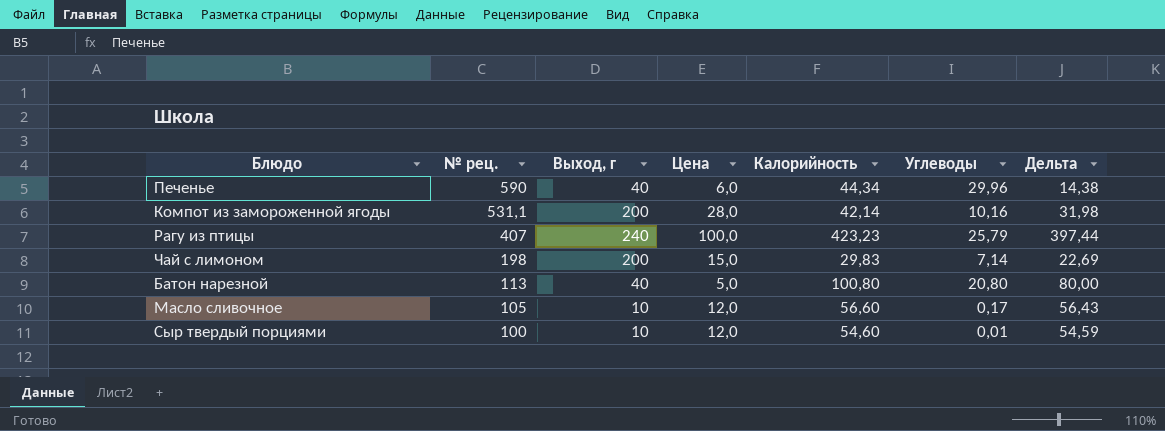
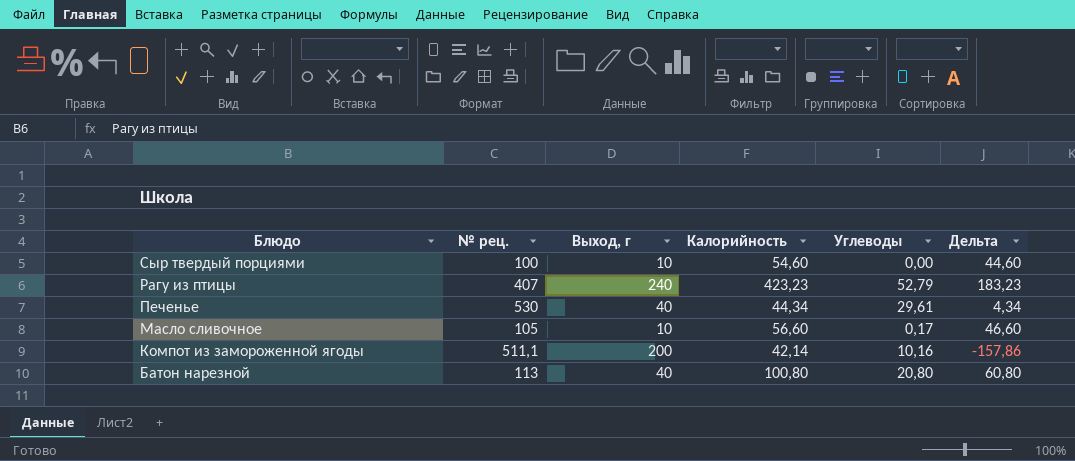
row order: № рец. descending -> Блюдо descending
column Цена | position: 4 -> none
column Дельта | formula: [Калорийность] - [Углеводы] -> [Калорийность] - [Выход, г]
row Чай с лимоном: 198 | 200 | 15,0 | 29,83 | 7,14 | 22,69 -> none
Сыр твердый порциями | Углеводы: 0,01 -> 0,00
Рагу из птицы | Углеводы: 25,79 -> 52,79
Печенье | № рец.: 590 -> 530
Печенье | Углеводы: 29,96 -> 29,61
Компот из замороженной ягоды | № рец.: 531,1 -> 511,1

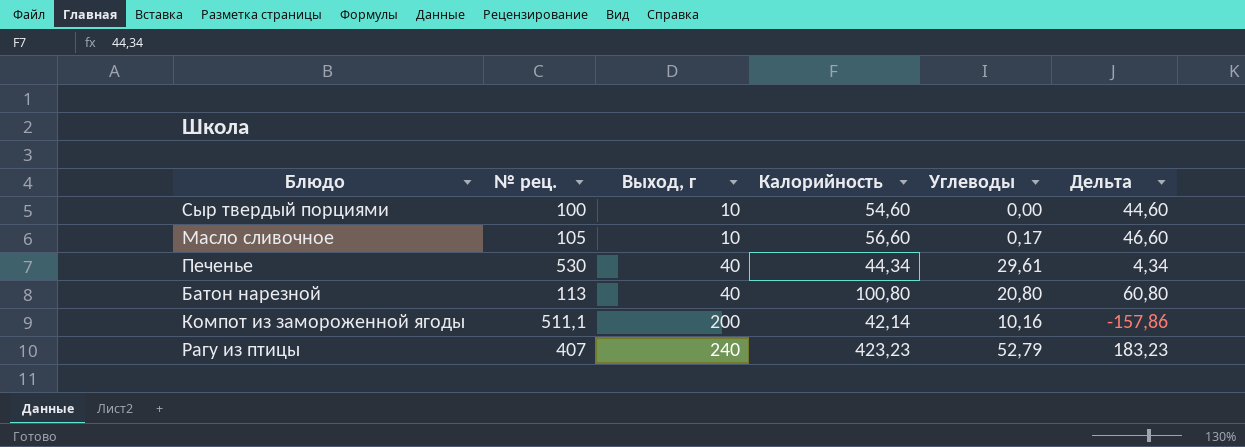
row order: Блюдо descending -> Выход, г ascending

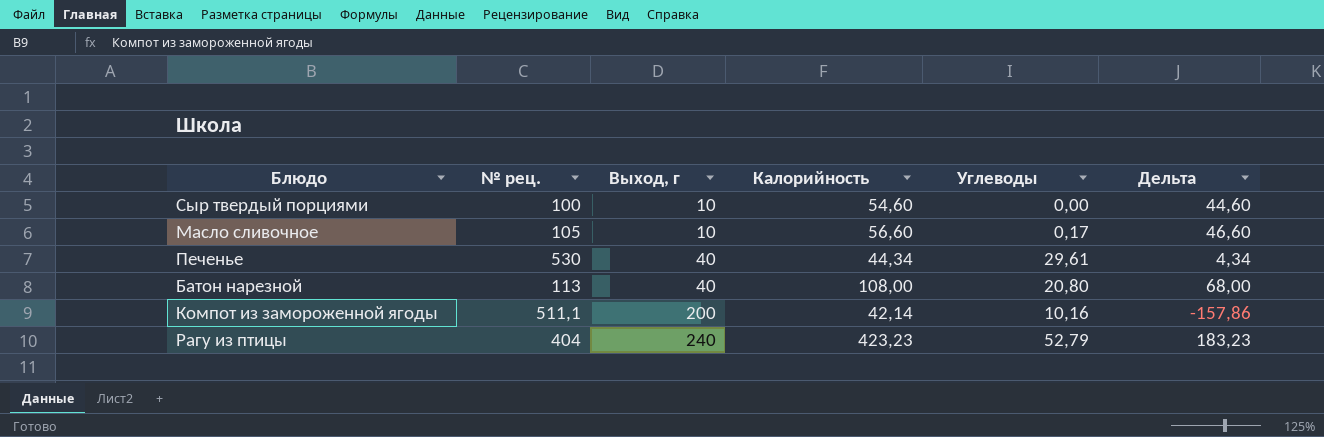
Батон нарезной | Калорийность: 100,80 -> 108,00
Батон нарезной | Дельта: 60,80 -> 68,00
Рагу из птицы | № рец.: 407 -> 404

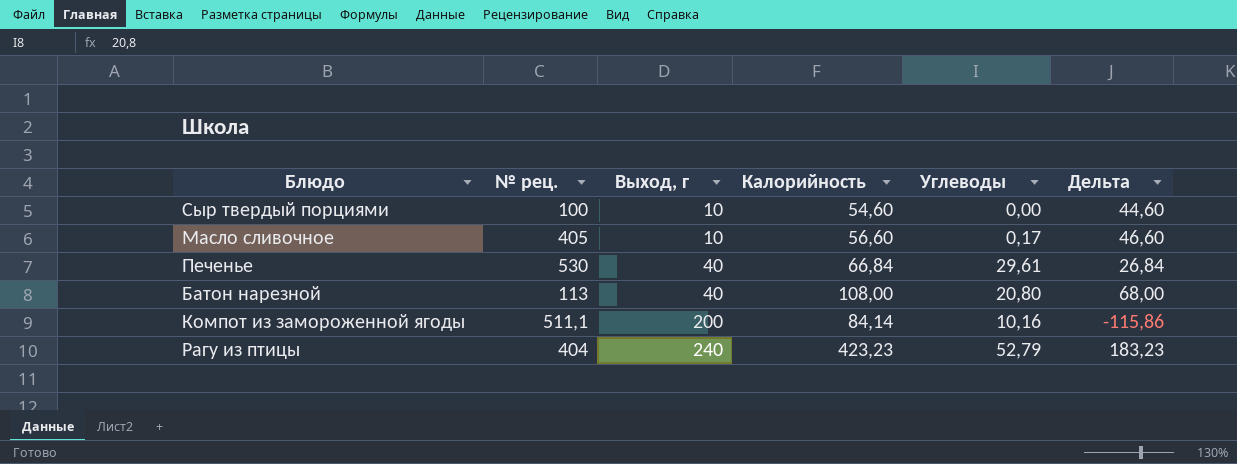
Масло сливочное | № рец.: 105 -> 405
Печенье | Калорийность: 44,34 -> 66,84
Печенье | Дельта: 4,34 -> 26,84
Компот из замороженной ягоды | Калорийность: 42,14 -> 84,14
Компот из замороженной ягоды | Дельта: -157,86 -> -115,86

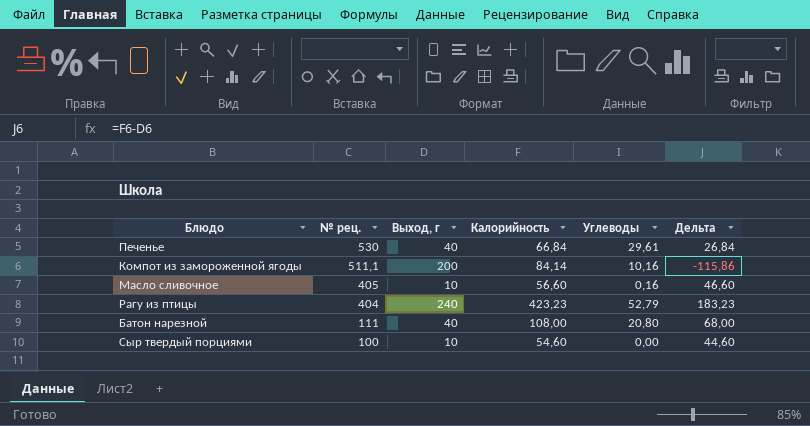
row order: Выход, г ascending -> № рец. descending
Масло сливочное | Углеводы: 0,17 -> 0,16
Батон нарезной | № рец.: 113 -> 111

